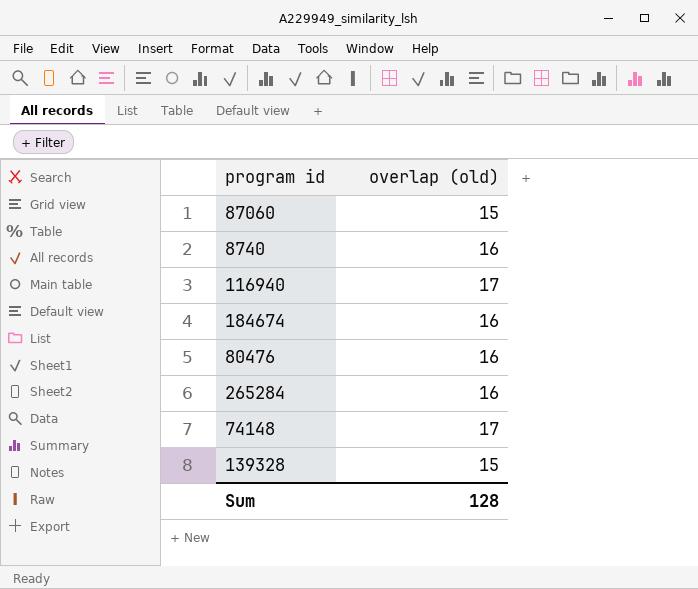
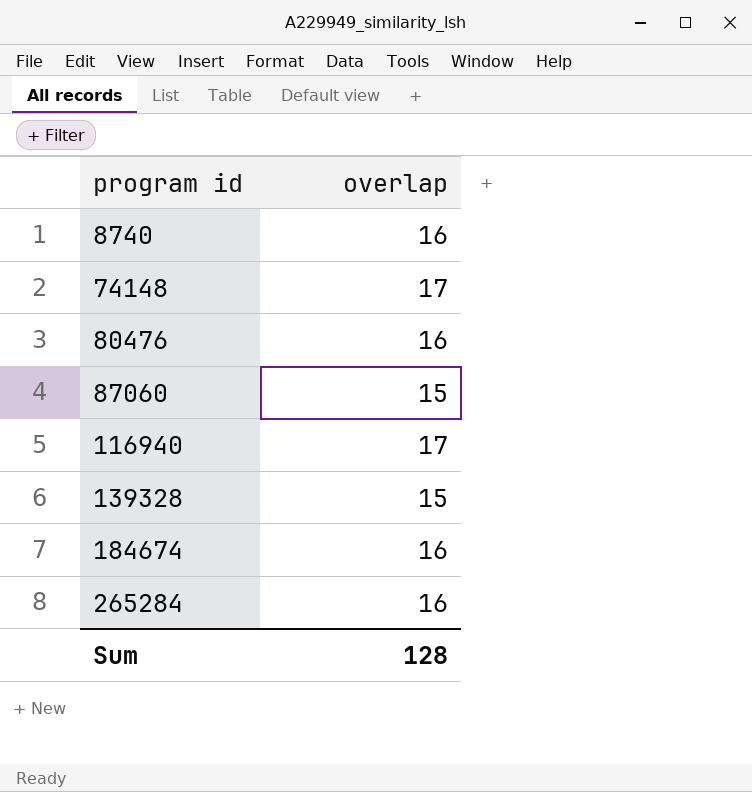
row order: none -> program id ascending
column name: overlap (old) -> overlap

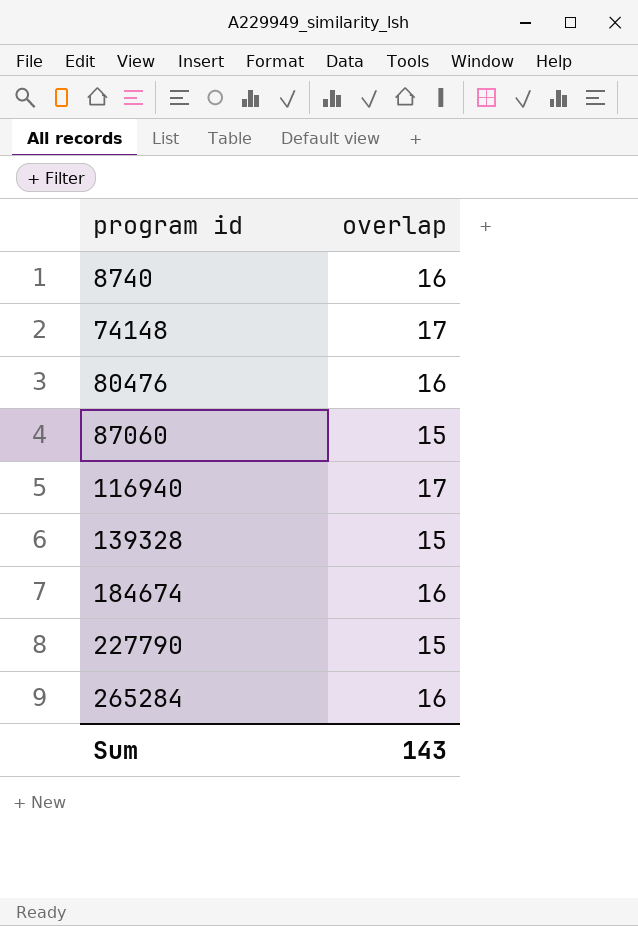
row 227790: none -> 15
Sum | overlap: 128 -> 143

